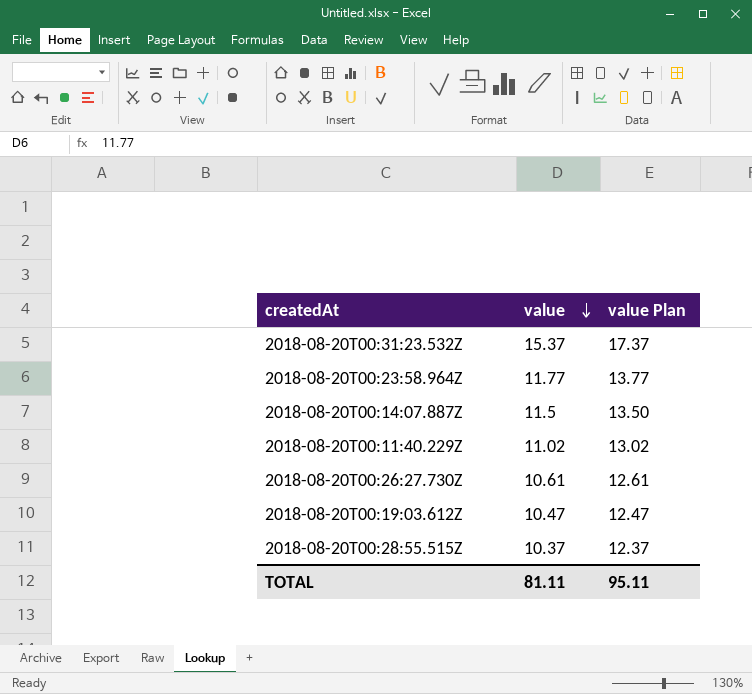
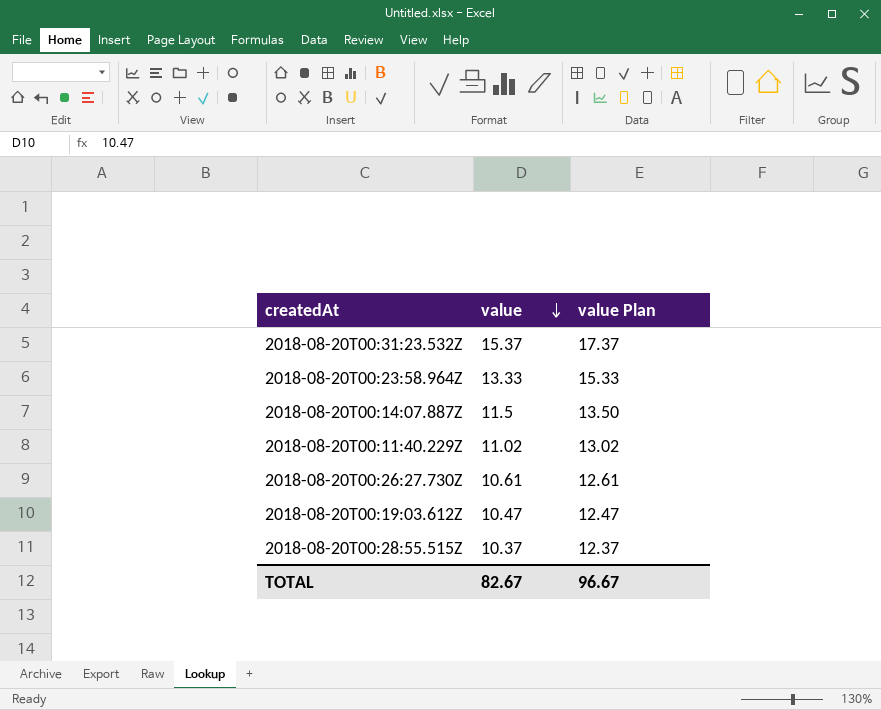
2018-08-20T00:23:58.964Z | value: 11.77 -> 13.33
2018-08-20T00:23:58.964Z | value Plan: 13.77 -> 15.33
TOTAL | value: 81.11 -> 82.67
TOTAL | value Plan: 95.11 -> 96.67

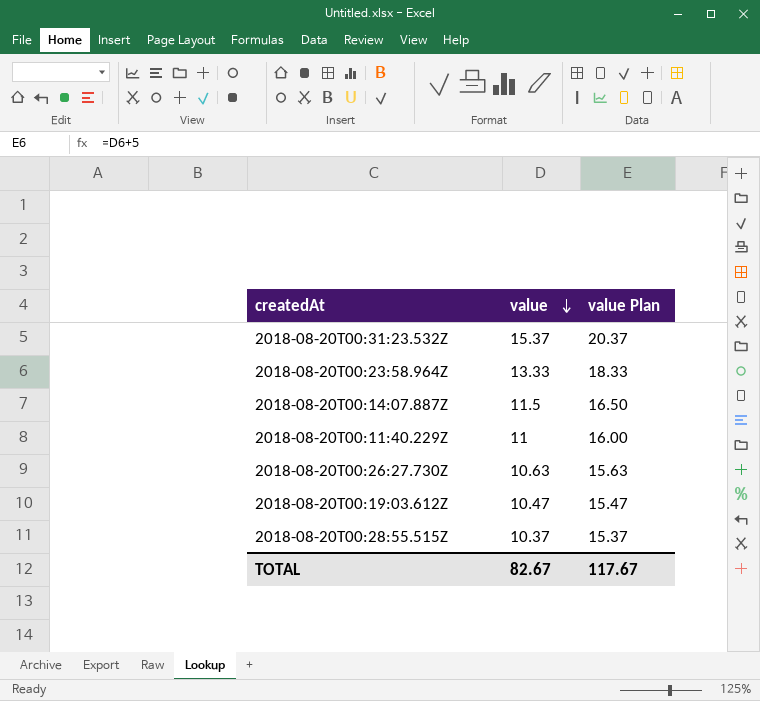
column value Plan | formula: [value] + 2 -> [value] + 5
2018-08-20T00:11:40.229Z | value: 11.02 -> 11
2018-08-20T00:26:27.730Z | value: 10.61 -> 10.63
TOTAL | value Plan: 96.67 -> 117.67

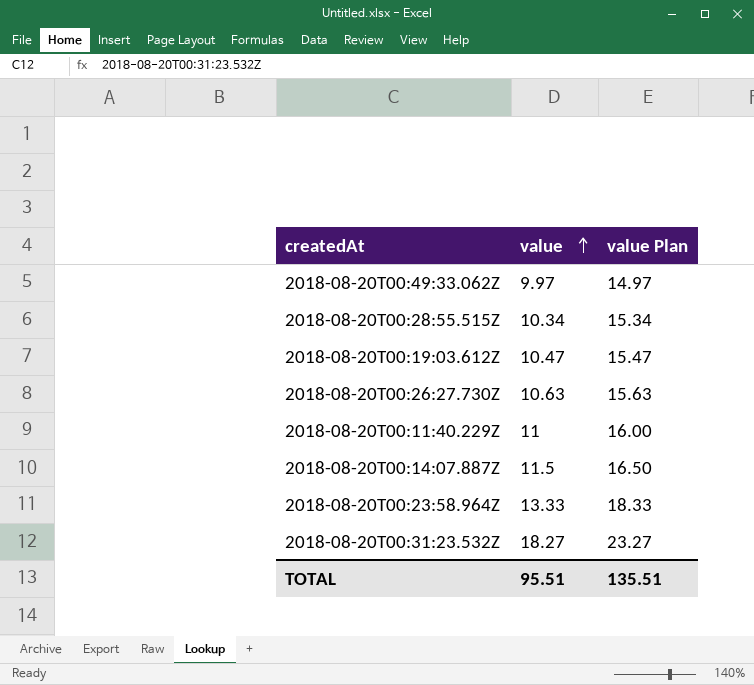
row order: value descending -> value ascending
row 2018-08-20T00:49:33.062Z: none -> 9.97 | 14.97
2018-08-20T00:28:55.515Z | value: 10.37 -> 10.34
2018-08-20T00:28:55.515Z | value Plan: 15.37 -> 15.34
2018-08-20T00:31:23.532Z | value: 15.37 -> 18.27
2018-08-20T00:31:23.532Z | value Plan: 20.37 -> 23.27
TOTAL | value: 82.67 -> 95.51
TOTAL | value Plan: 117.67 -> 135.51

